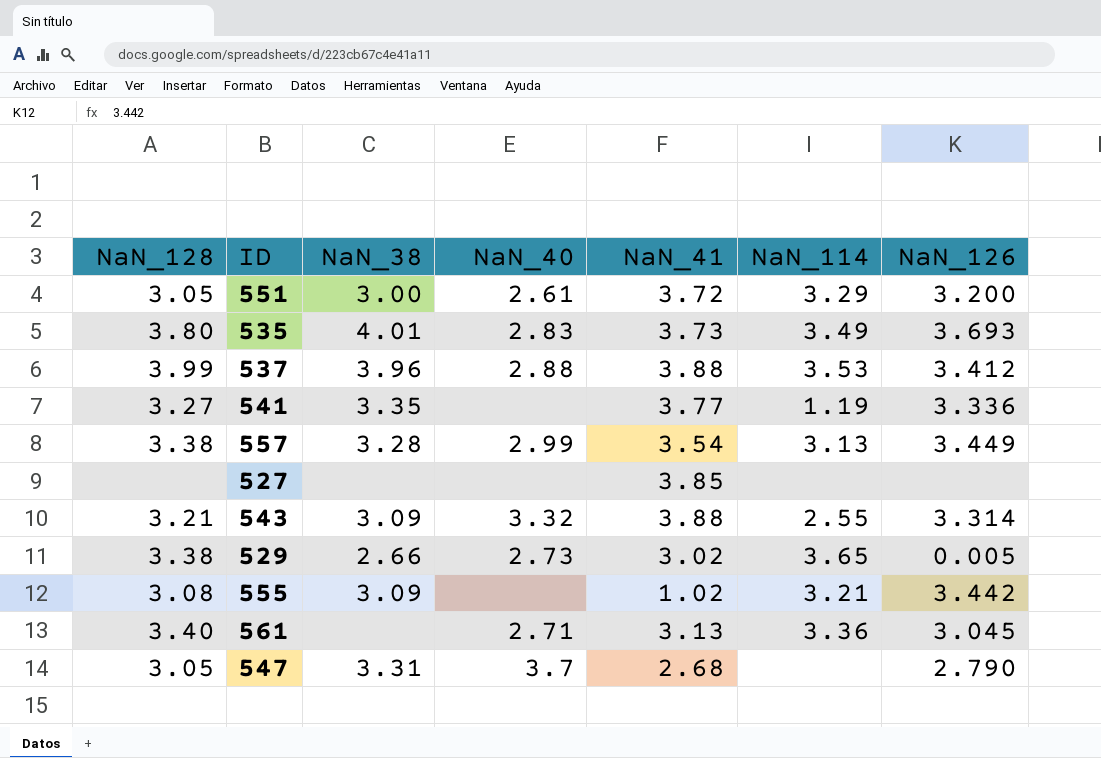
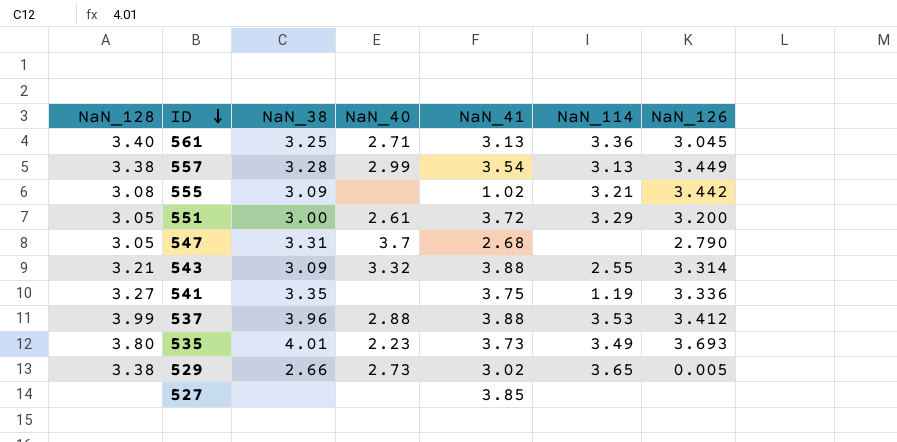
row order: none -> ID descending
561 | NaN_38: none -> 3.25
541 | NaN_41: 3.77 -> 3.75
535 | NaN_40: 2.83 -> 2.23

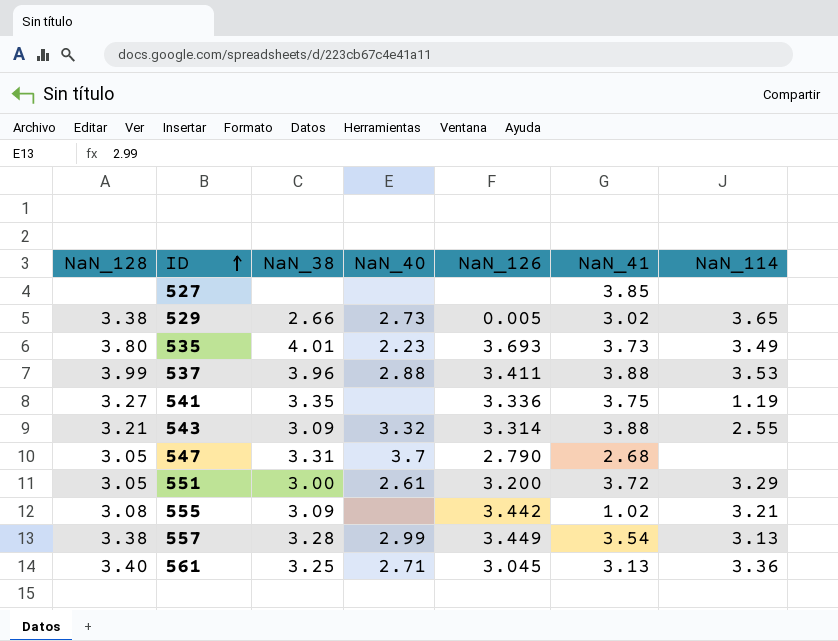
row order: ID descending -> ID ascending
column NaN_126 | position: 7 -> 5
537 | NaN_126: 3.412 -> 3.411

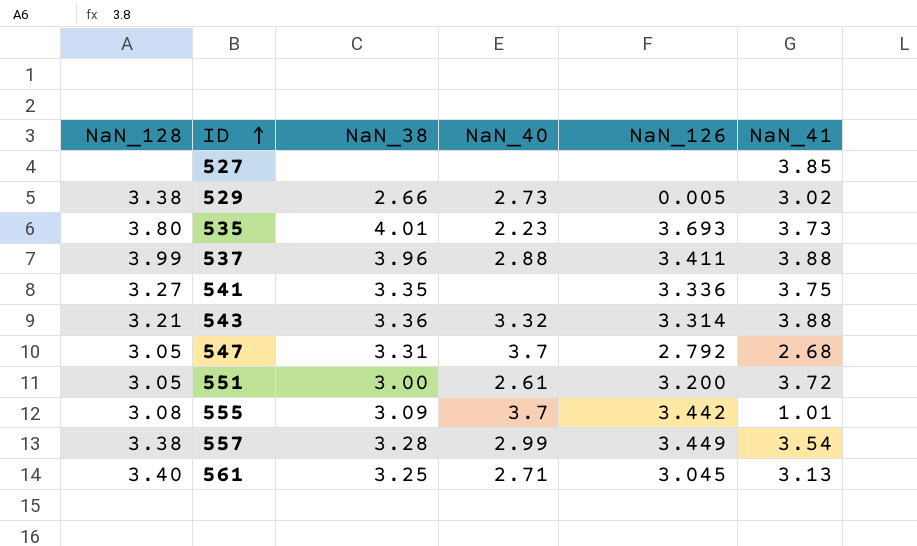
column NaN_114 | position: 7 -> none
543 | NaN_38: 3.09 -> 3.36
547 | NaN_126: 2.790 -> 2.792
555 | NaN_40: none -> 3.7
555 | NaN_41: 1.02 -> 1.01

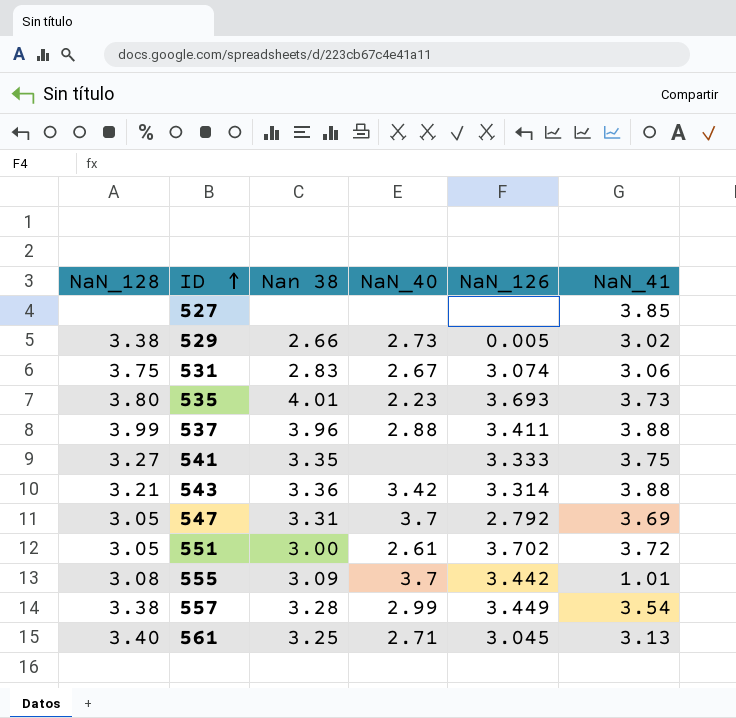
column name: NaN_38 -> Nan 38
row 531: none -> 3.75 | 2.83 | 2.67 | 3.074 | 3.06
541 | NaN_126: 3.336 -> 3.333
543 | NaN_40: 3.32 -> 3.42
547 | NaN_41: 2.68 -> 3.69
551 | NaN_126: 3.200 -> 3.702

